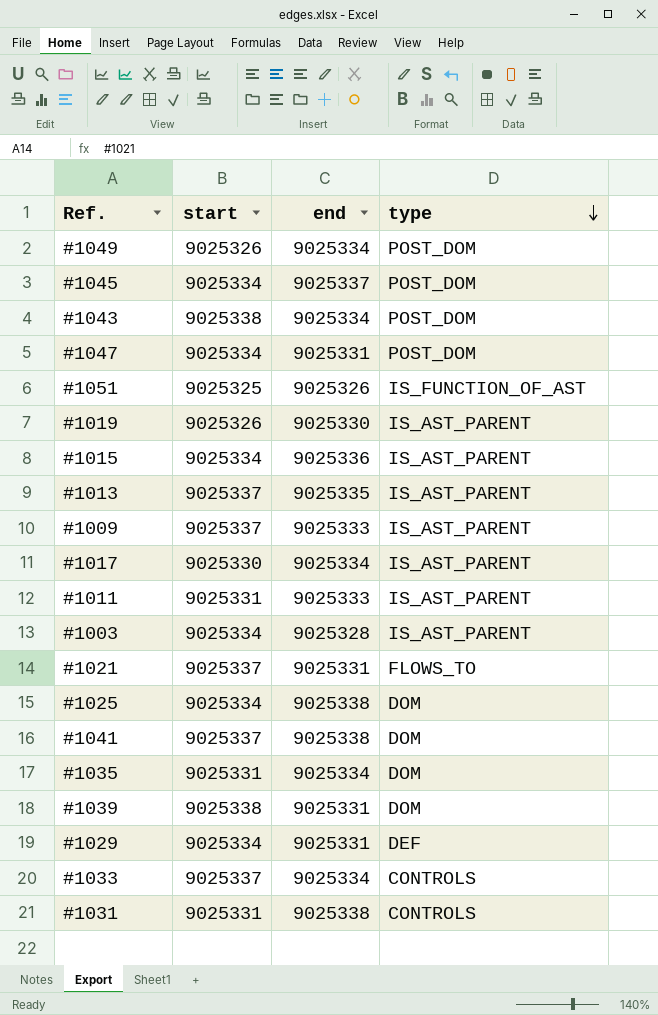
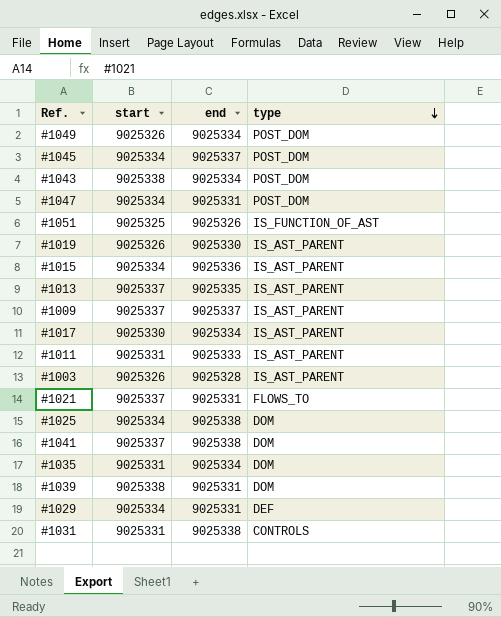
row #1033: 9025337 | 9025334 | CONTROLS -> none
#1009 | end: 9025333 -> 9025337
#1003 | start: 9025334 -> 9025326

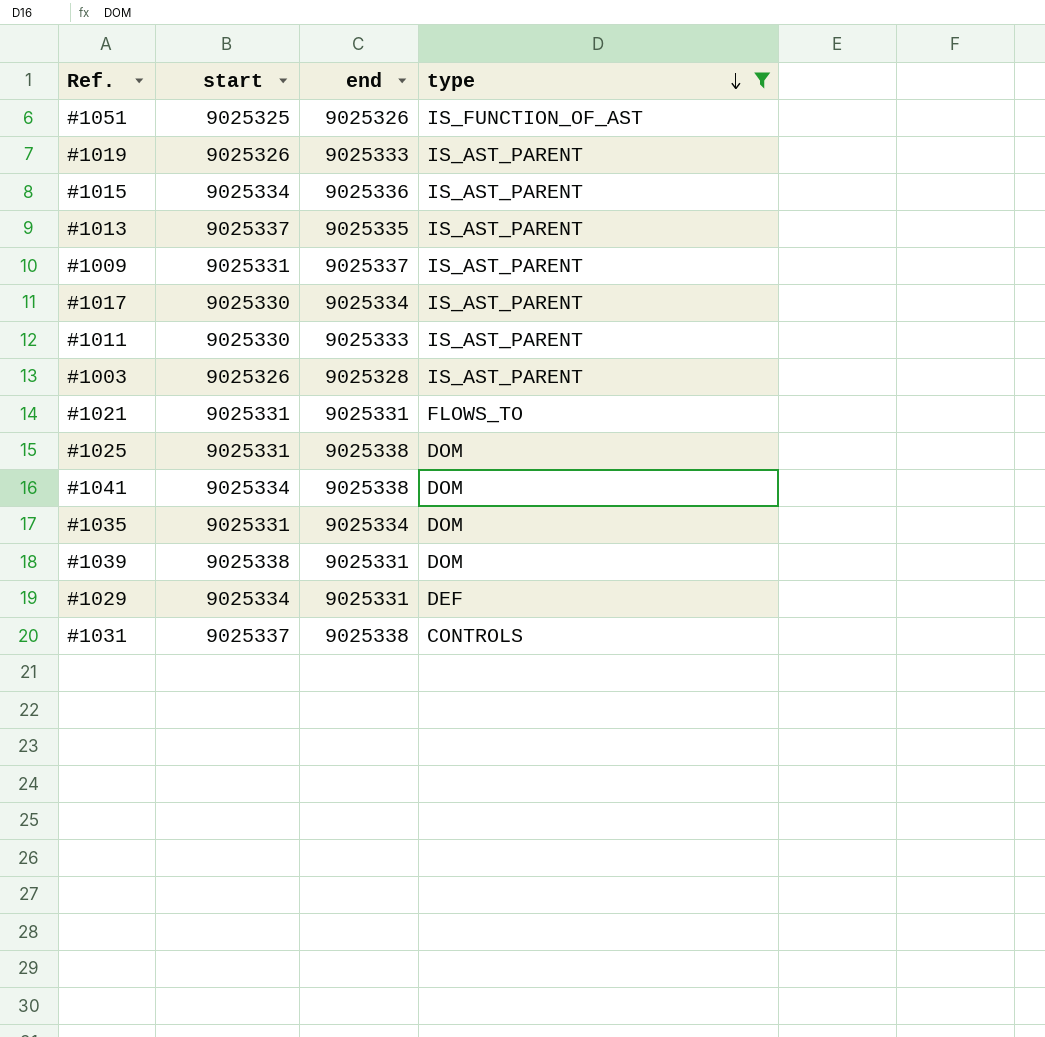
filter: none -> type != POST_DOM
#1019 | end: 9025330 -> 9025333
#1009 | start: 9025337 -> 9025331
#1011 | start: 9025331 -> 9025330
#1021 | start: 9025337 -> 9025331
#1025 | start: 9025334 -> 9025331
#1041 | start: 9025337 -> 9025334
#1031 | start: 9025331 -> 9025337

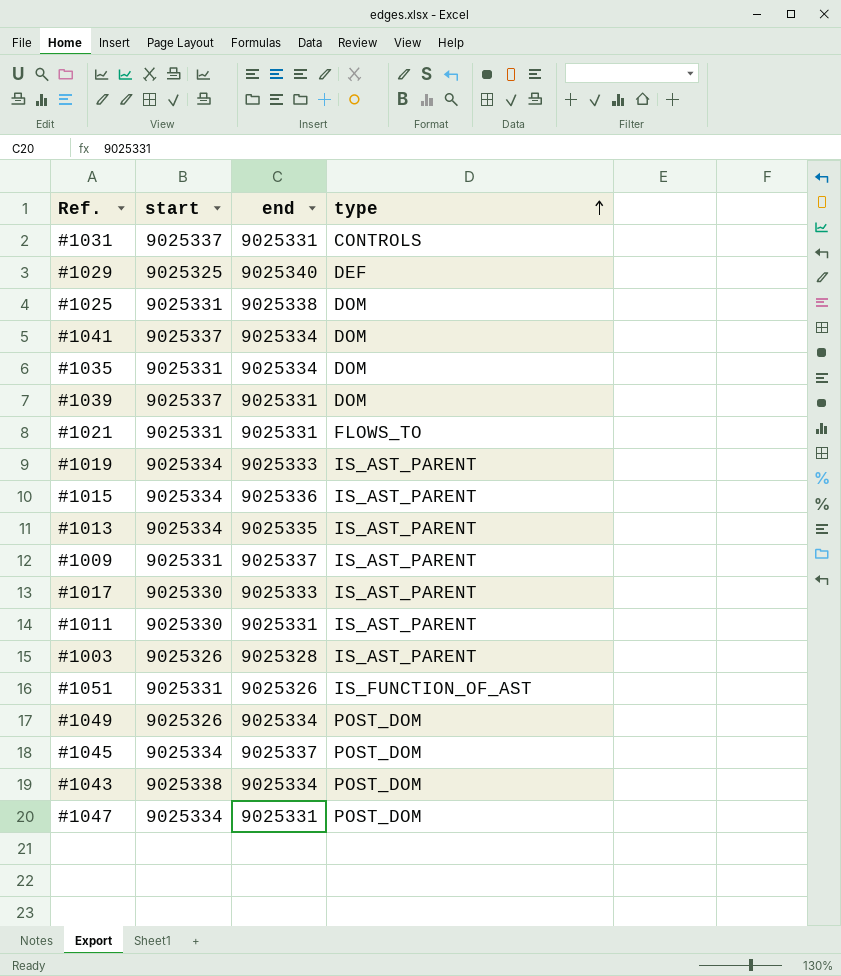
filter: type != POST_DOM -> none
row order: type descending -> type ascending
#1031 | end: 9025338 -> 9025331
#1029 | start: 9025334 -> 9025325
#1029 | end: 9025331 -> 9025340
#1041 | start: 9025334 -> 9025337
#1041 | end: 9025338 -> 9025334
#1039 | start: 9025338 -> 9025337
#1019 | start: 9025326 -> 9025334
#1013 | start: 9025337 -> 9025334
#1017 | end: 9025334 -> 9025333
#1011 | end: 9025333 -> 9025331
#1051 | start: 9025325 -> 9025331

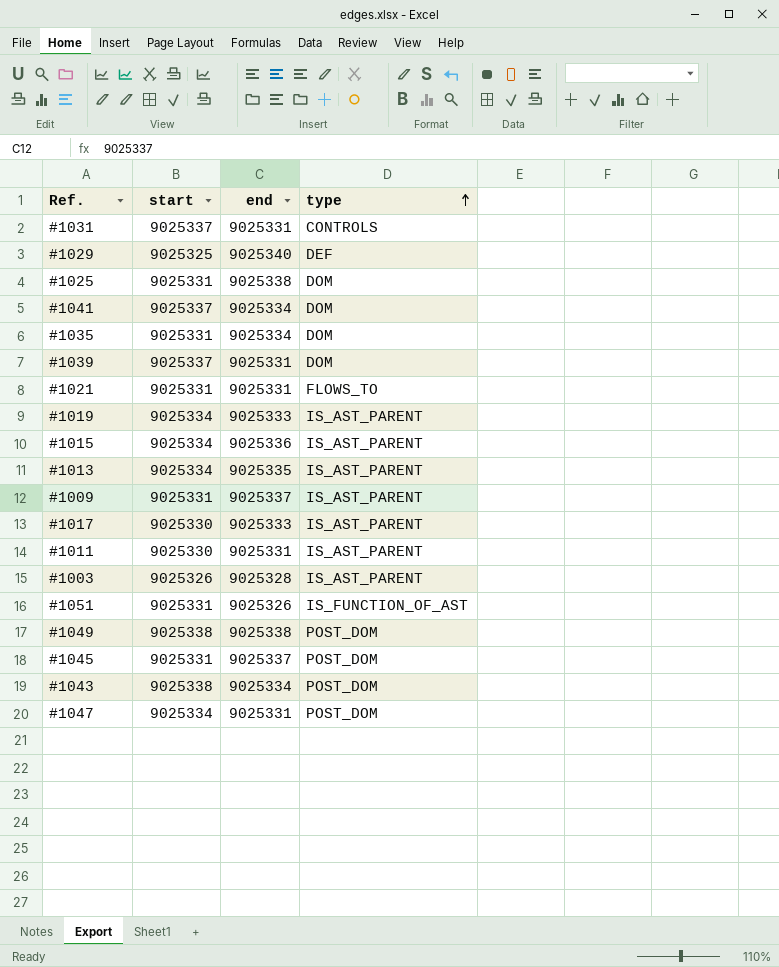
#1049 | start: 9025326 -> 9025338
#1049 | end: 9025334 -> 9025338
#1045 | start: 9025334 -> 9025331

